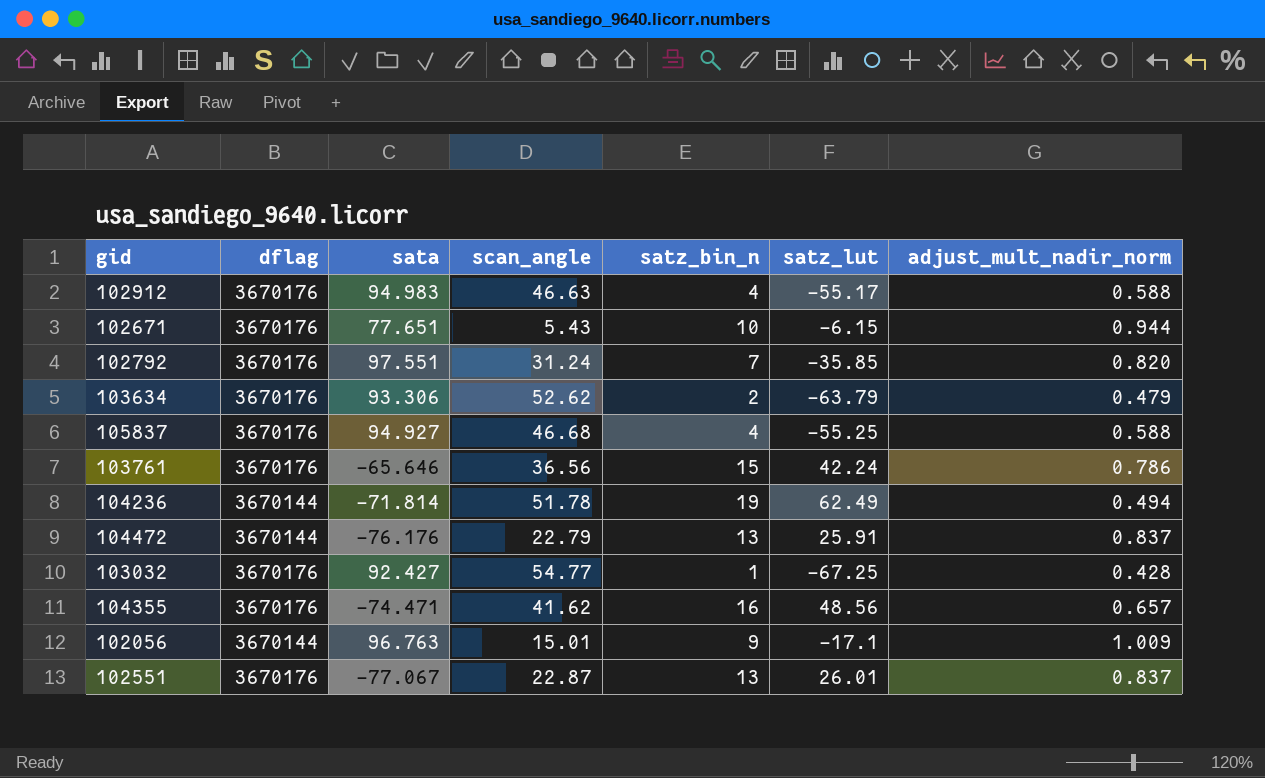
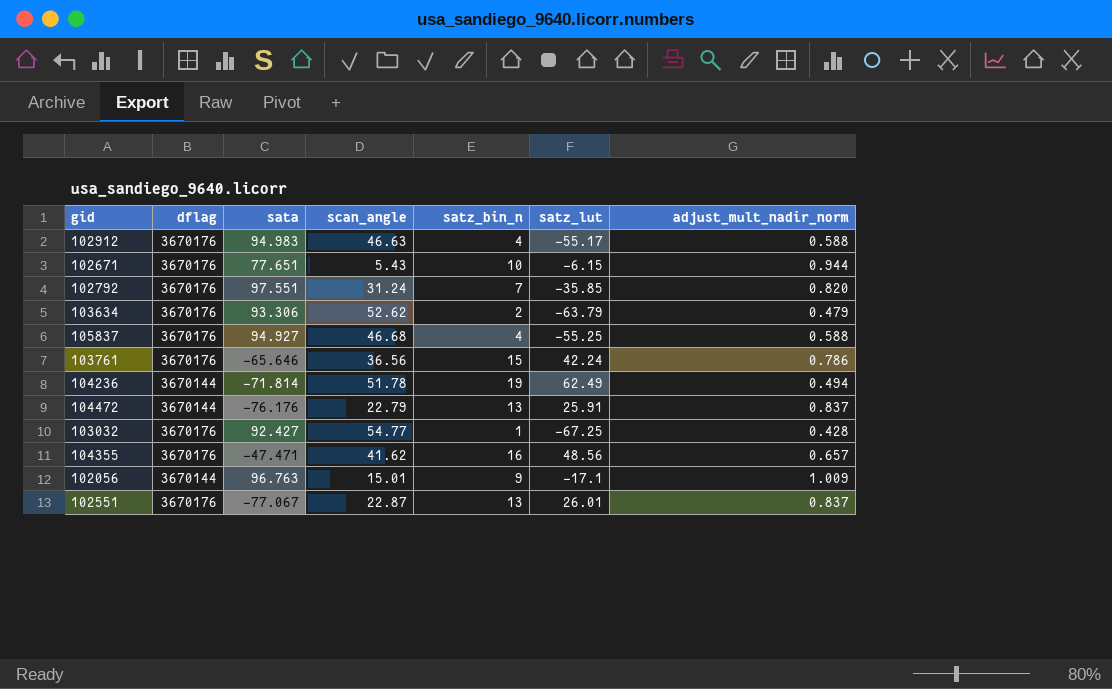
104355 | sata: -74.471 -> -47.471

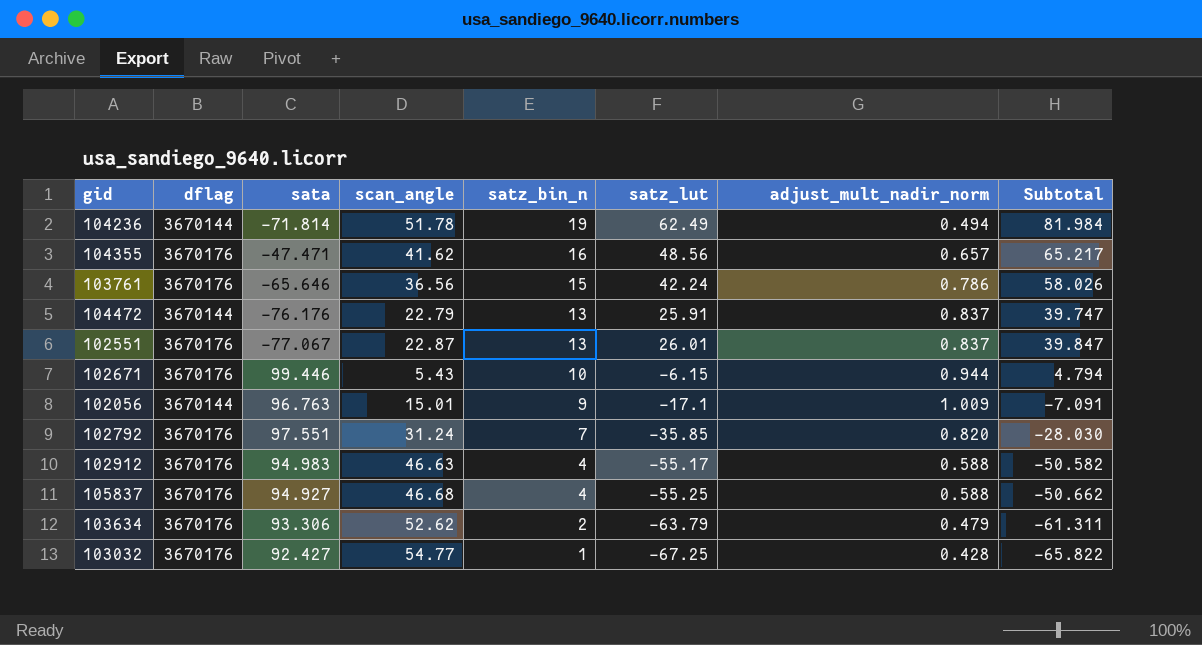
row order: none -> satz_bin_n descending
column Subtotal | formula: none -> [satz_bin_n] + [satz_lut] + [adjust_mult_nadir_norm]
102671 | sata: 77.651 -> 99.446

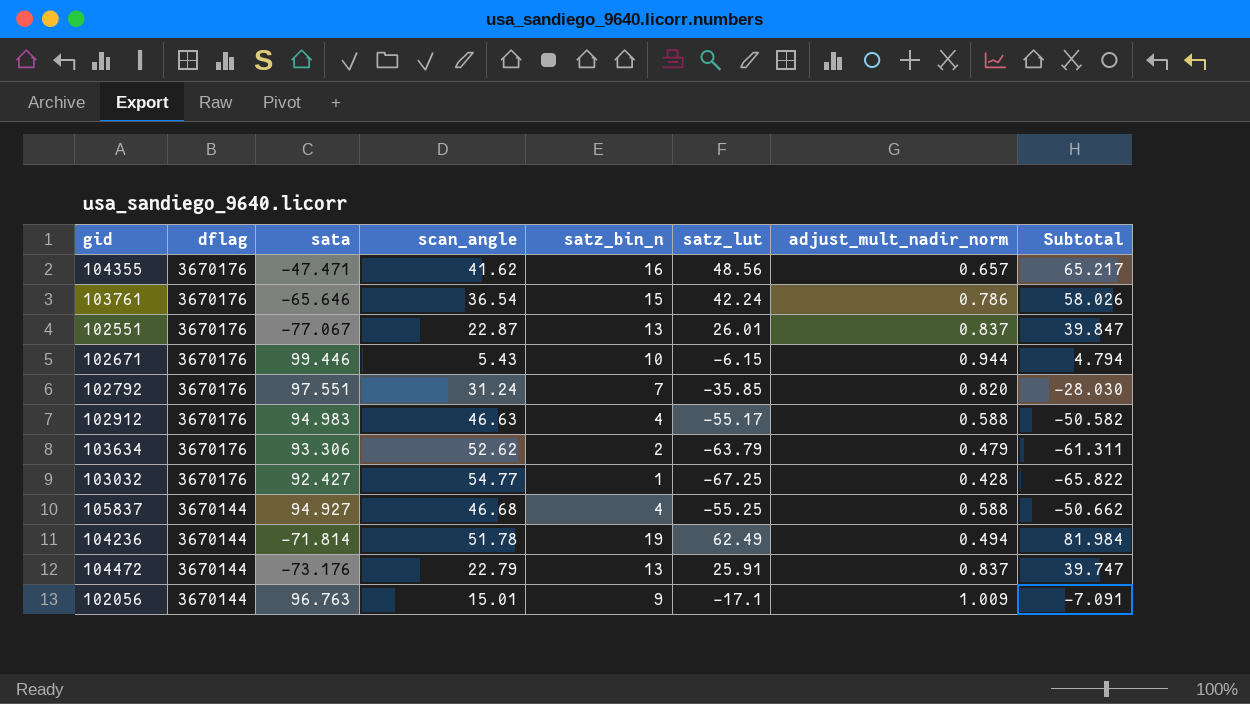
row order: satz_bin_n descending -> dflag descending
103761 | scan_angle: 36.56 -> 36.54
105837 | dflag: 3670176 -> 3670144
104472 | sata: -76.176 -> -73.176

